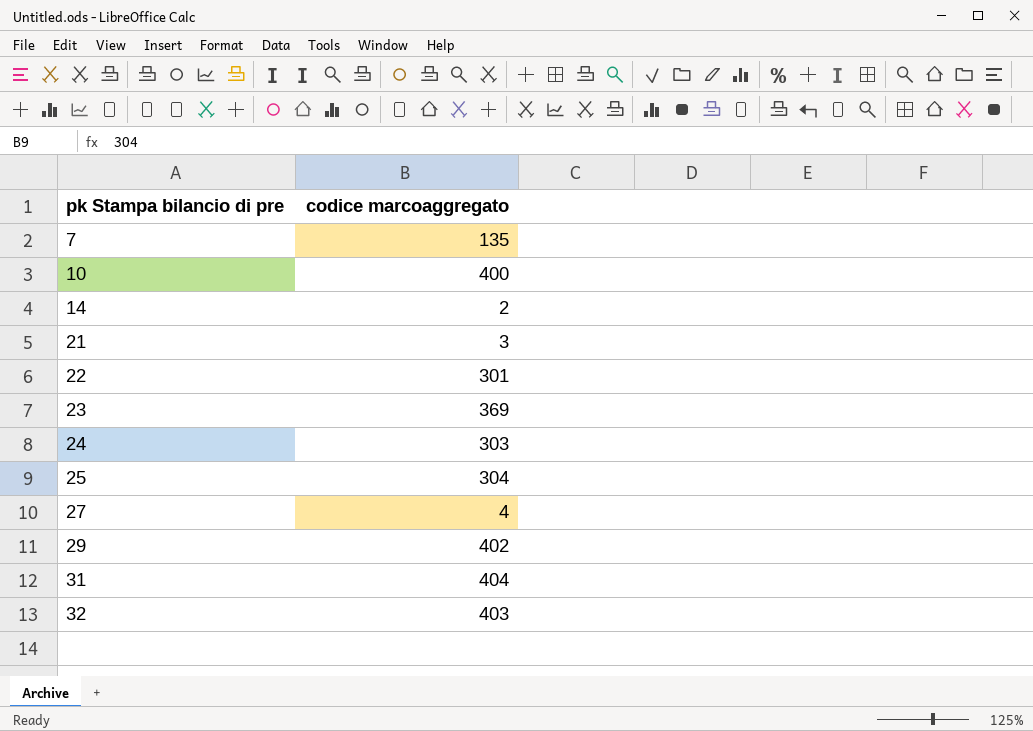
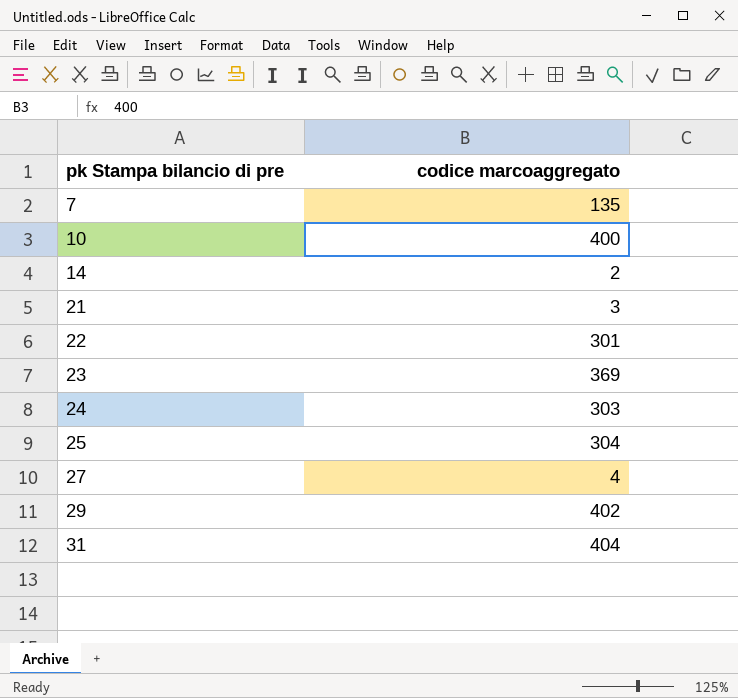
row 32: 403 -> none

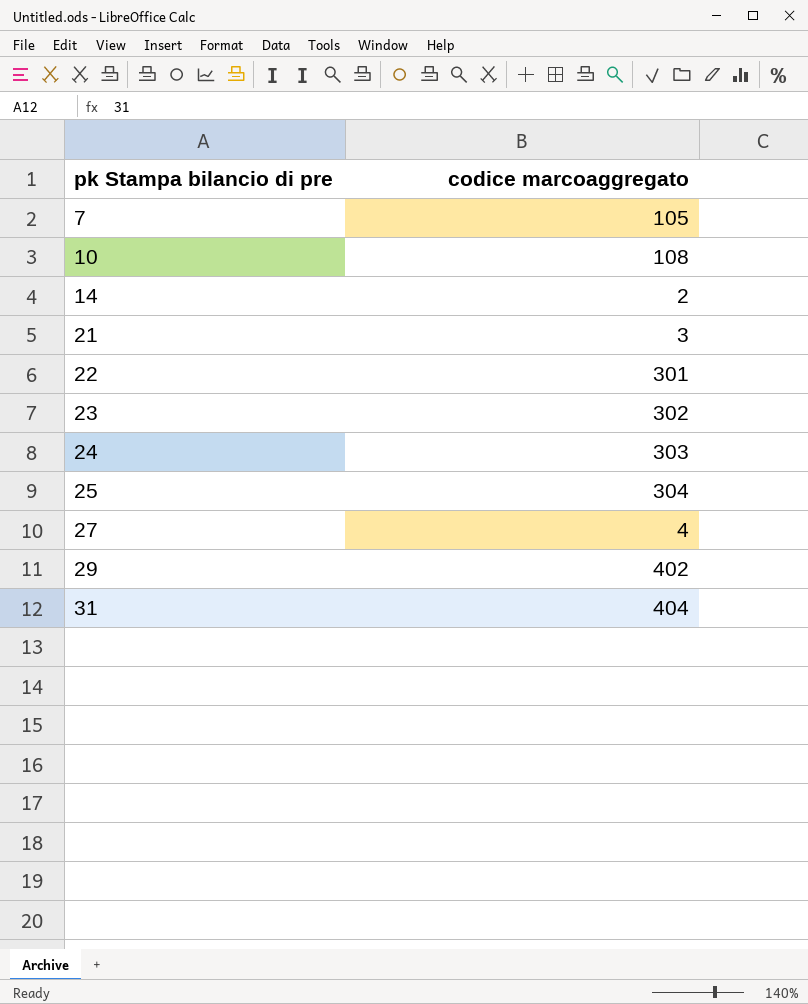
7 | codice marcoaggregato: 135 -> 105
10 | codice marcoaggregato: 400 -> 108
23 | codice marcoaggregato: 369 -> 302

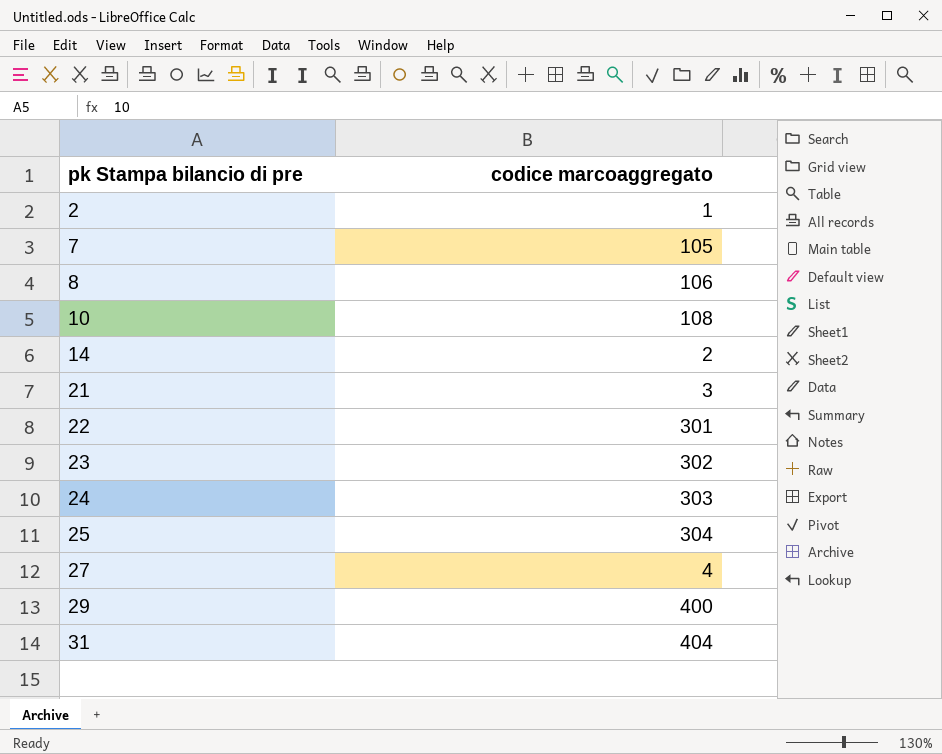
row 2: none -> 1
row 8: none -> 106
29 | codice marcoaggregato: 402 -> 400

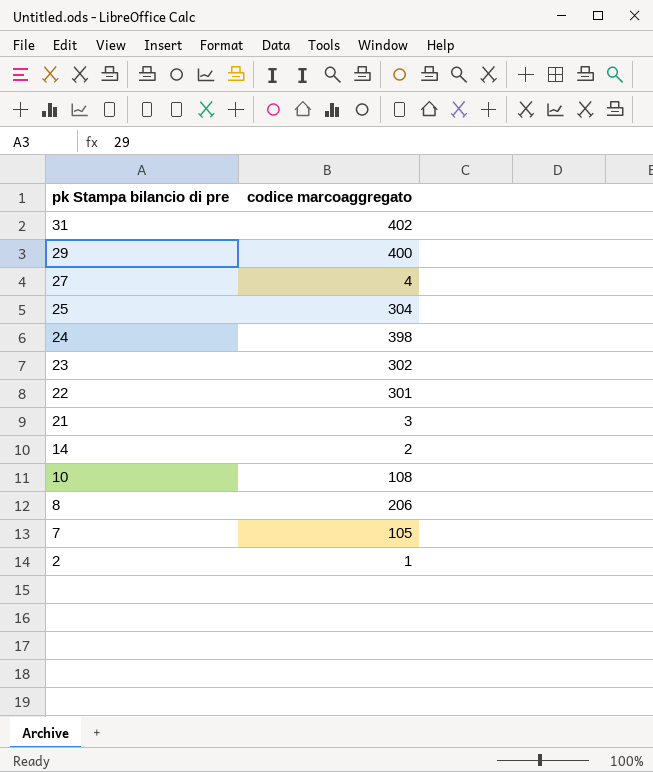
row order: pk Stampa bilancio di pre ascending -> pk Stampa bilancio di pre descending
31 | codice marcoaggregato: 404 -> 402
24 | codice marcoaggregato: 303 -> 398
8 | codice marcoaggregato: 106 -> 206

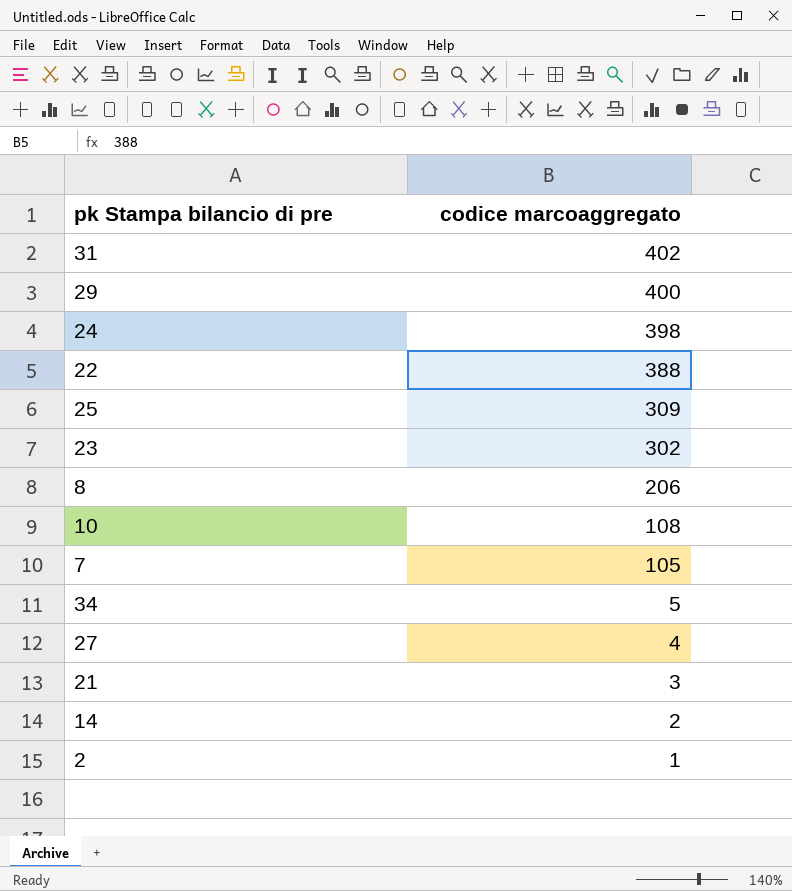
row order: pk Stampa bilancio di pre descending -> codice marcoaggregato descending
22 | codice marcoaggregato: 301 -> 388
25 | codice marcoaggregato: 304 -> 309
row 34: none -> 5

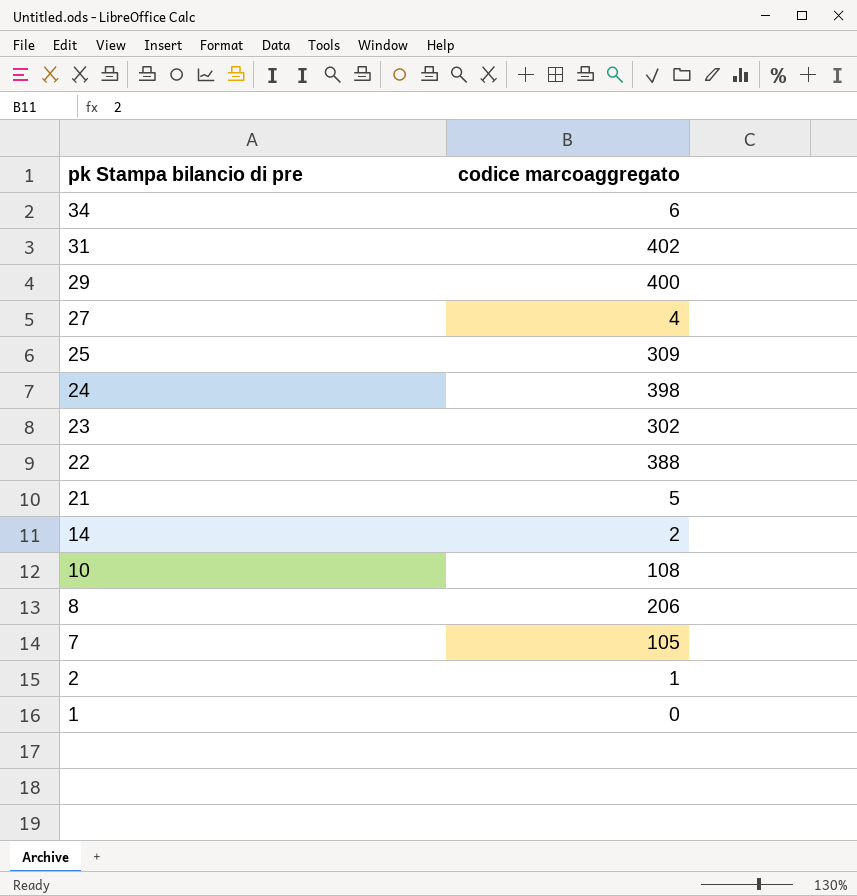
row order: codice marcoaggregato descending -> pk Stampa bilancio di pre descending
34 | codice marcoaggregato: 5 -> 6
21 | codice marcoaggregato: 3 -> 5
row 1: none -> 0

